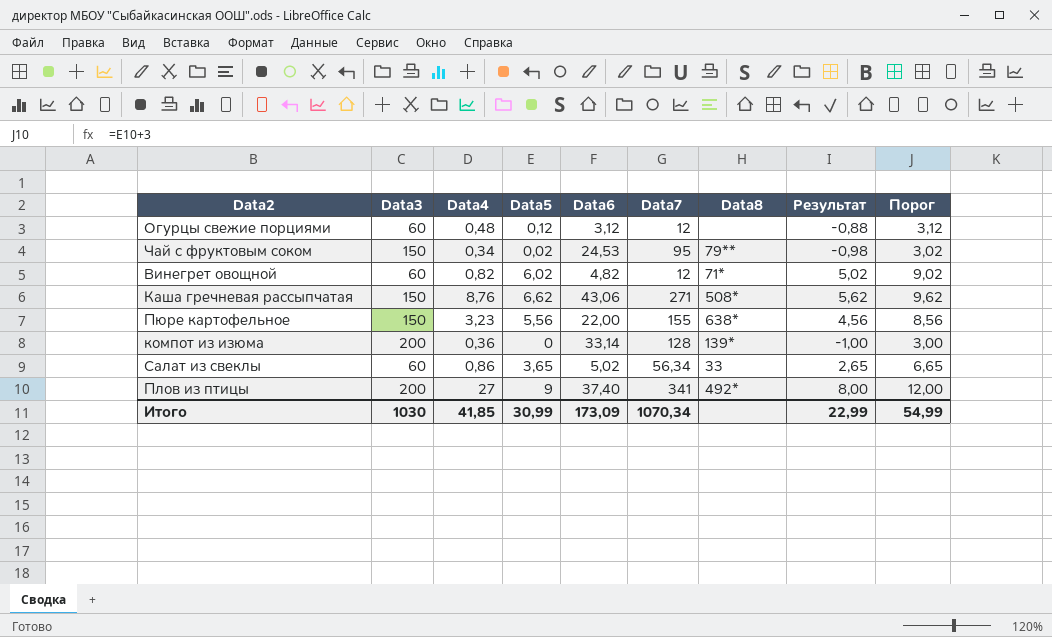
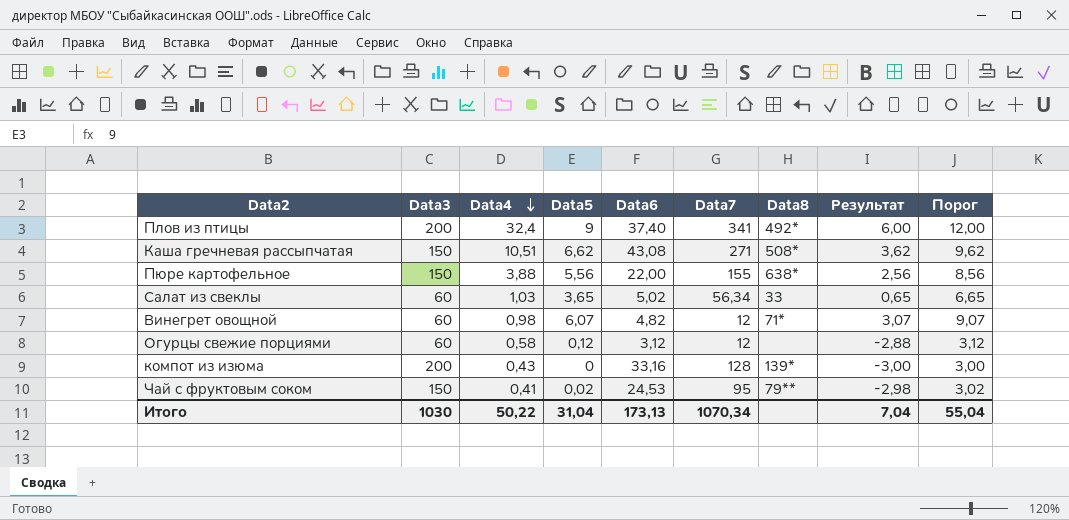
row order: none -> Data4 descending
column Результат | formula: [Data5] - 1 -> [Data5] - 3
Плов из птицы | Data4: 27 -> 32,4
Каша гречневая рассыпчатая | Data4: 8,76 -> 10,51
Каша гречневая рассыпчатая | Data6: 43,06 -> 43,08
Пюре картофельное | Data4: 3,23 -> 3,88
Салат из свеклы | Data4: 0,86 -> 1,03
Винегрет овощной | Data4: 0,82 -> 0,98
Винегрет овощной | Data5: 6,02 -> 6,07
Винегрет овощной | Порог: 9,02 -> 9,07
Огурцы свежие порциями | Data4: 0,48 -> 0,58
компот из изюма | Data4: 0,36 -> 0,43
компот из изюма | Data6: 33,14 -> 33,16
Чай с фруктовым соком | Data4: 0,34 -> 0,41
Итого | Data4: 41,85 -> 50,22
Итого | Data5: 30,99 -> 31,04
Итого | Data6: 173,09 -> 173,13
Итого | Результат: 22,99 -> 7,04
Итого | Порог: 54,99 -> 55,04

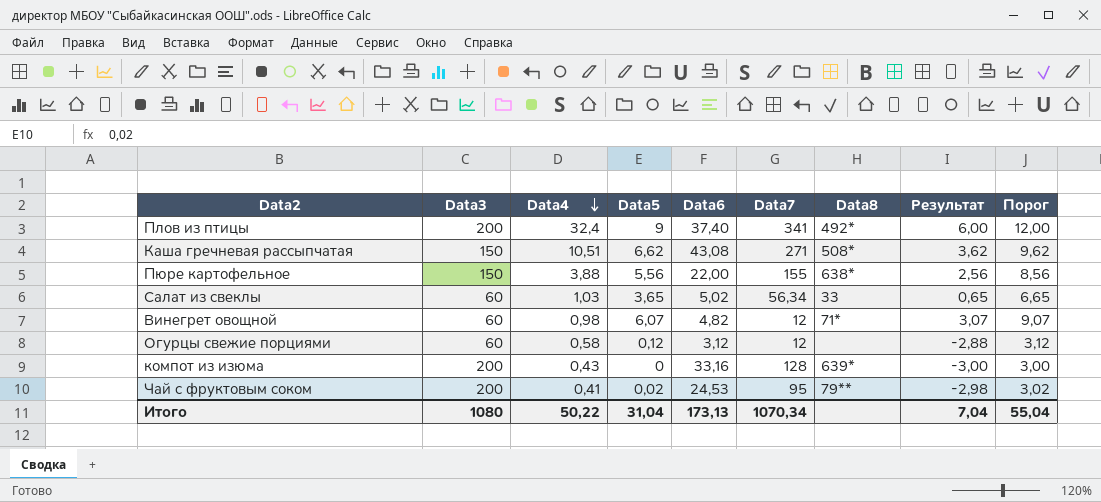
компот из изюма | Data8: 139* -> 639*
Чай с фруктовым соком | Data3: 150 -> 200
Итого | Data3: 1030 -> 1080

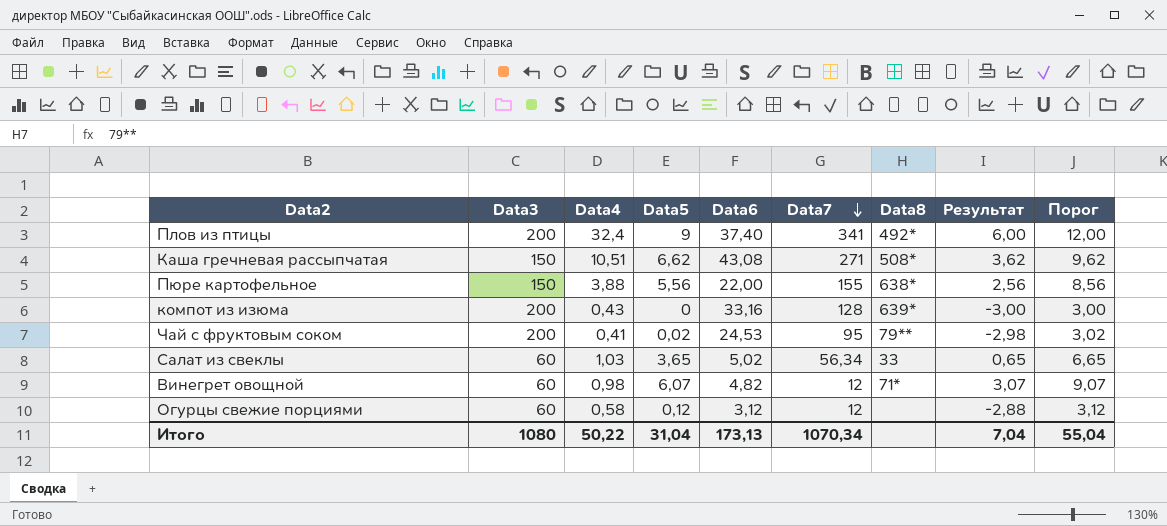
row order: Data4 descending -> Data7 descending

